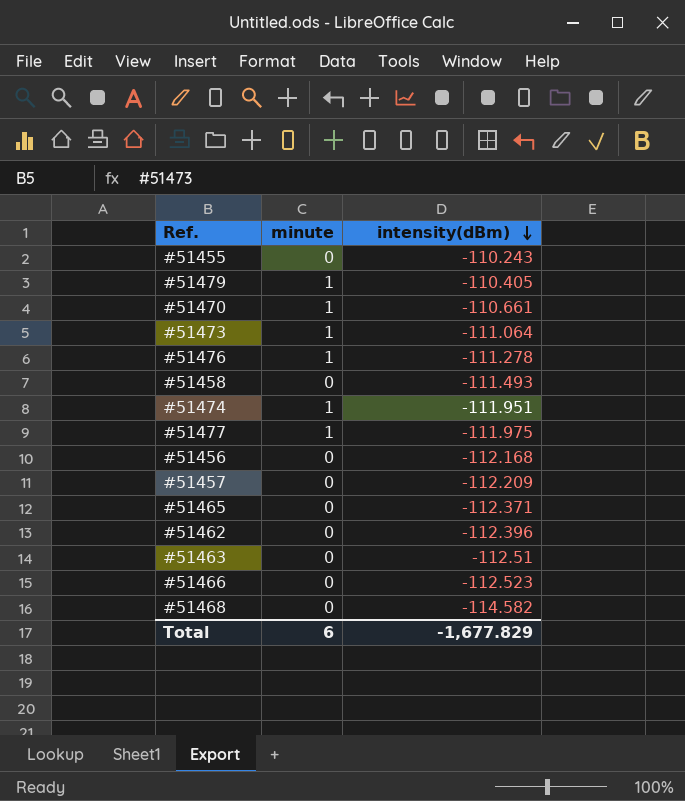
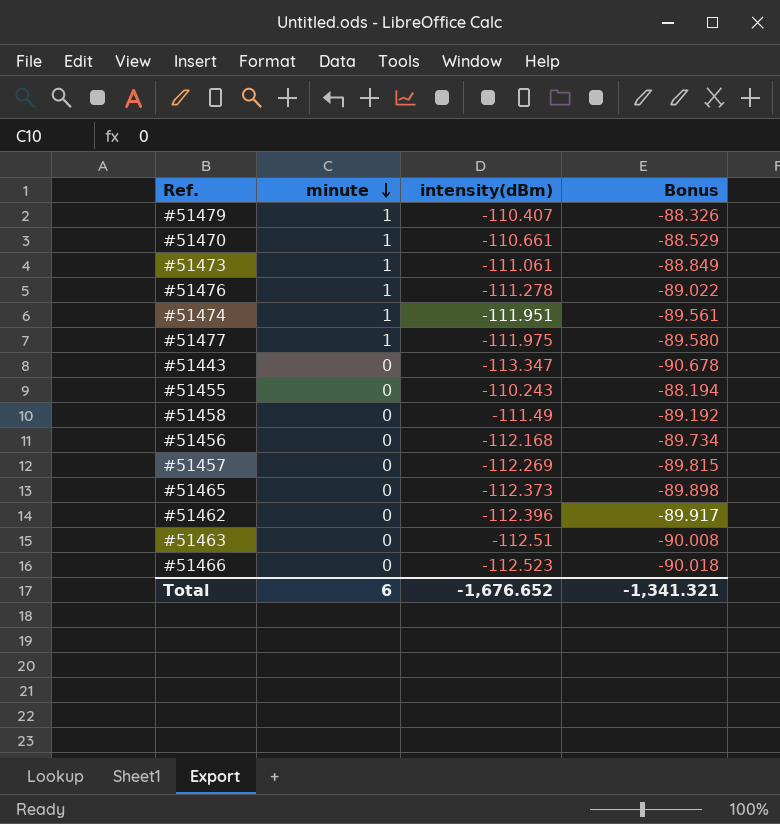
row order: intensity(dBm) descending -> minute descending
column Bonus | formula: none -> [intensity(dBm)] * 0.8
row #51468: 0 | -114.582 -> none
#51479 | intensity(dBm): -110.405 -> -110.407
#51473 | intensity(dBm): -111.064 -> -111.061
row #51443: none -> 0 | -113.347 | -90.678
#51458 | intensity(dBm): -111.493 -> -111.49
#51457 | intensity(dBm): -112.209 -> -112.269
#51465 | intensity(dBm): -112.371 -> -112.373
Total | intensity(dBm): -1,677.829 -> -1,676.652

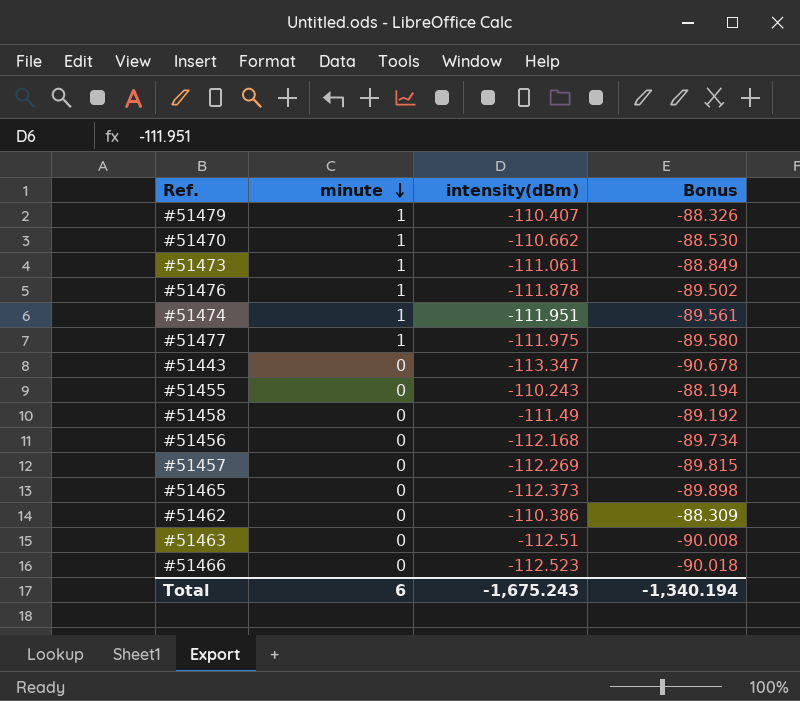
#51470 | intensity(dBm): -110.661 -> -110.662
#51470 | Bonus: -88.529 -> -88.530
#51476 | intensity(dBm): -111.278 -> -111.878
#51476 | Bonus: -89.022 -> -89.502
#51462 | intensity(dBm): -112.396 -> -110.386
#51462 | Bonus: -89.917 -> -88.309
Total | intensity(dBm): -1,676.652 -> -1,675.243
Total | Bonus: -1,341.321 -> -1,340.194

